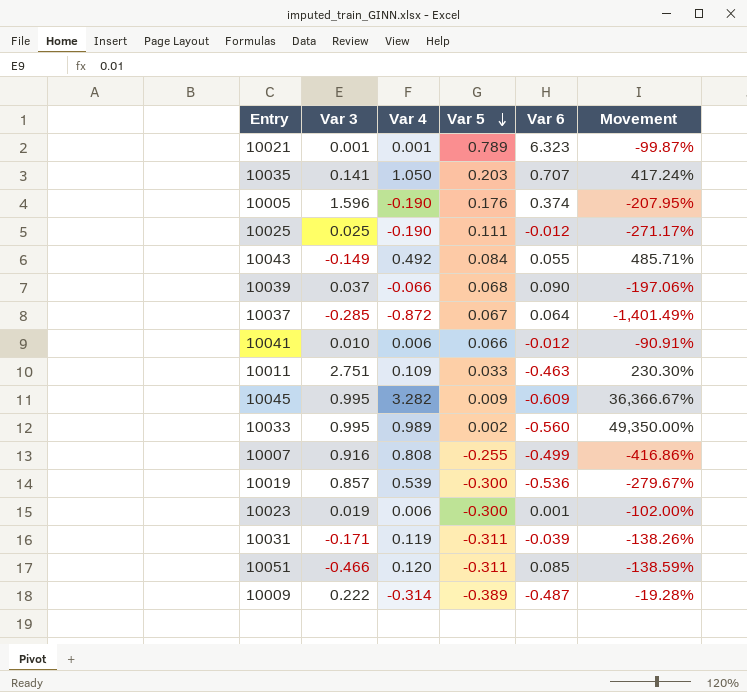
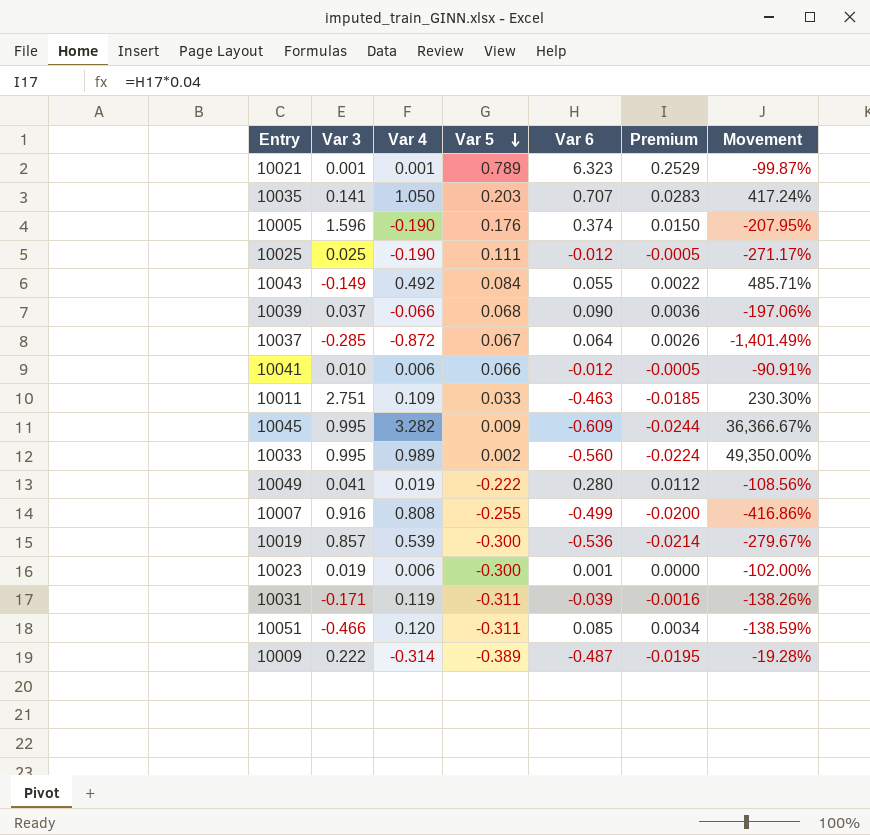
column Premium | formula: none -> [Var 6] * 0.04
row 10049: none -> 0.041 | 0.019 | -0.222 | 0.280 | 0.0112 | -108.56%

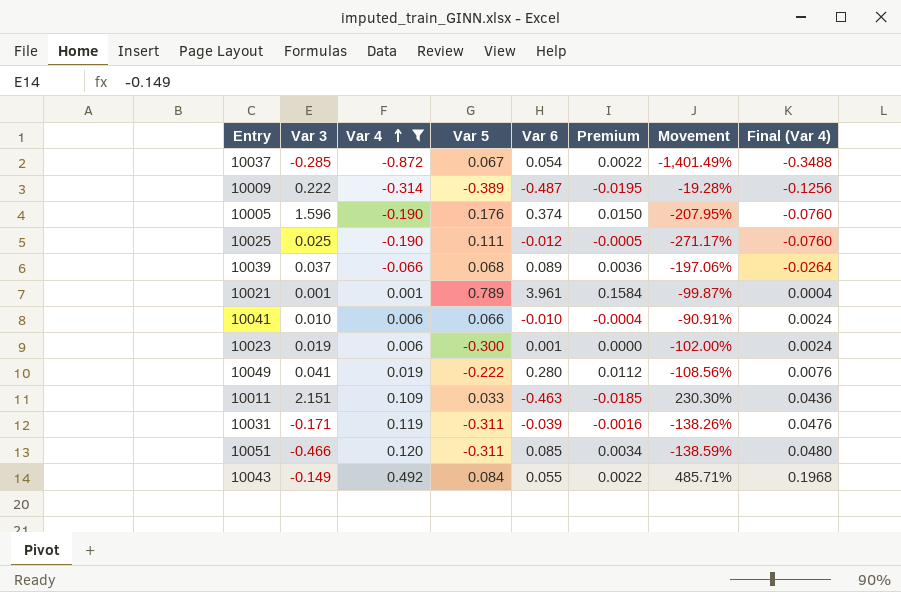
filter: none -> Var 4 <= 0.492
row order: Var 5 descending -> Var 4 ascending
column Final (Var 4) | formula: none -> [Var 4] * 0.4
10037 | Var 6: 0.064 -> 0.054
10037 | Premium: 0.0026 -> 0.0022
10039 | Var 6: 0.090 -> 0.089
10021 | Var 6: 6.323 -> 3.961
10021 | Premium: 0.2529 -> 0.1584
10041 | Var 6: -0.012 -> -0.010
10041 | Premium: -0.0005 -> -0.0004
10011 | Var 3: 2.751 -> 2.151

